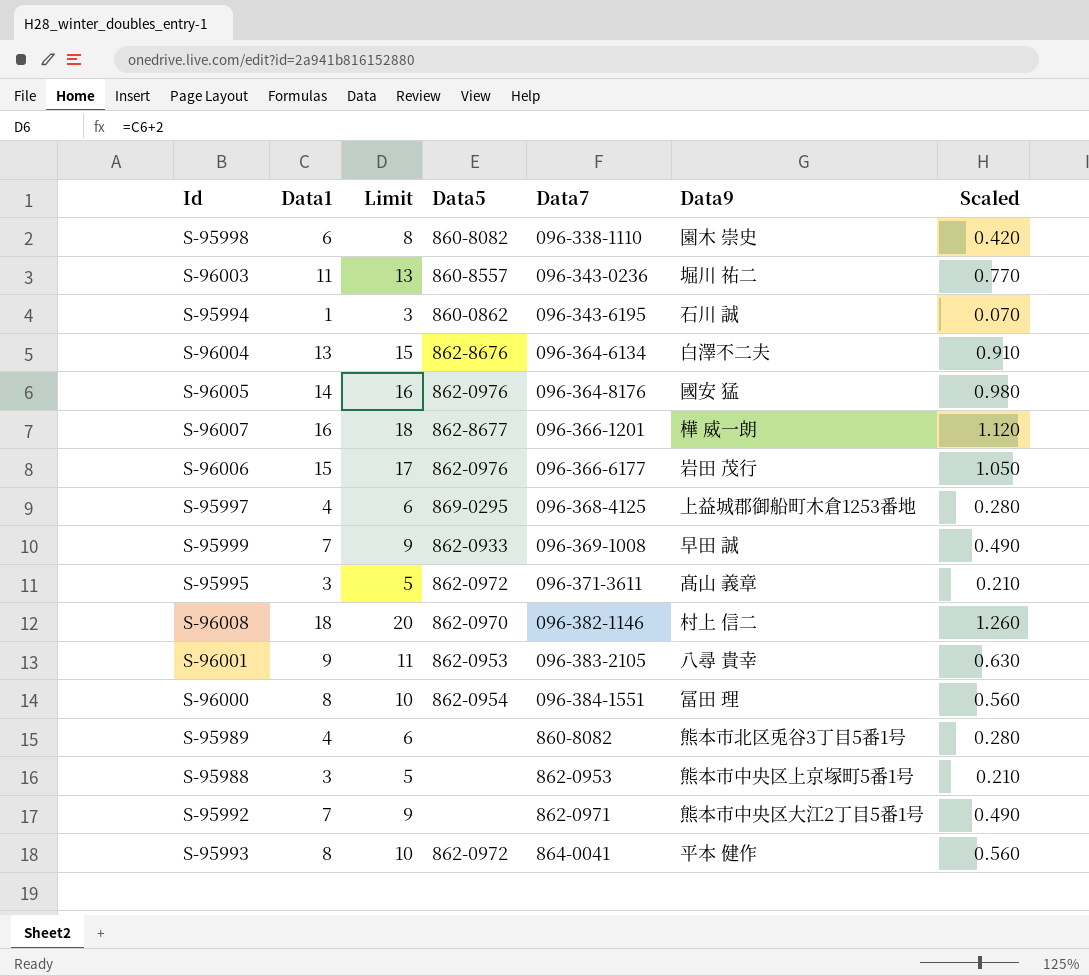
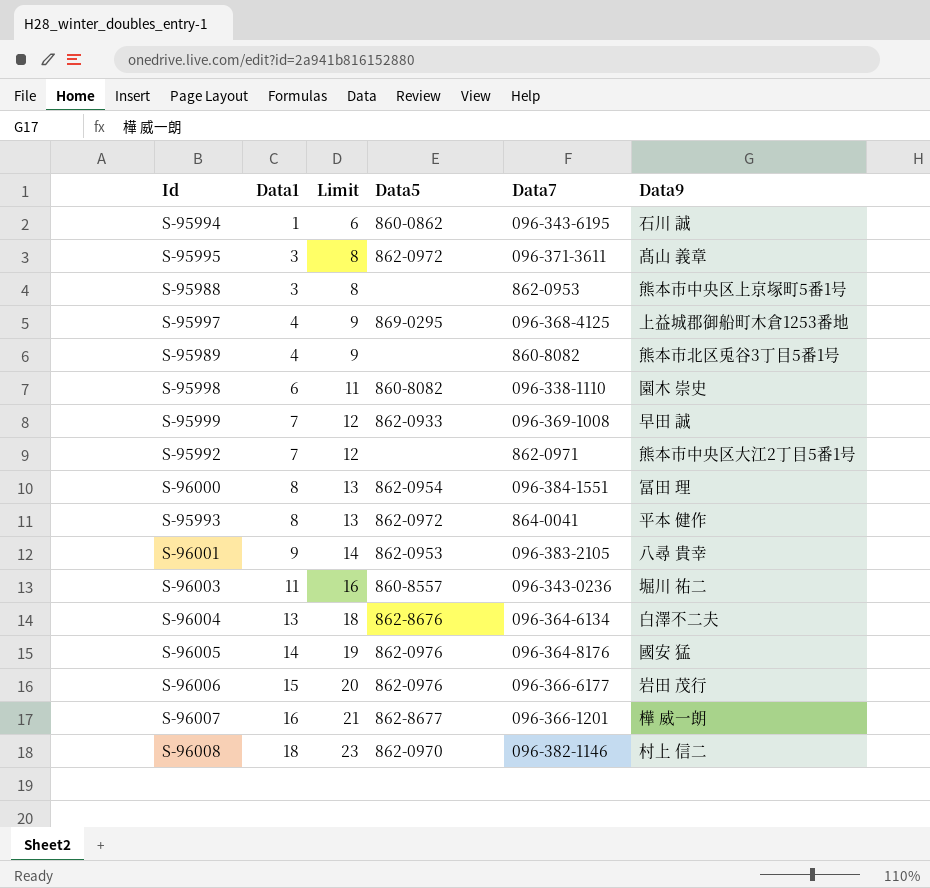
row order: Data7 ascending -> Data1 ascending
column Scaled | formula: [Data1] * 0.07 -> none
column Limit | formula: [Data1] + 2 -> [Data1] + 5

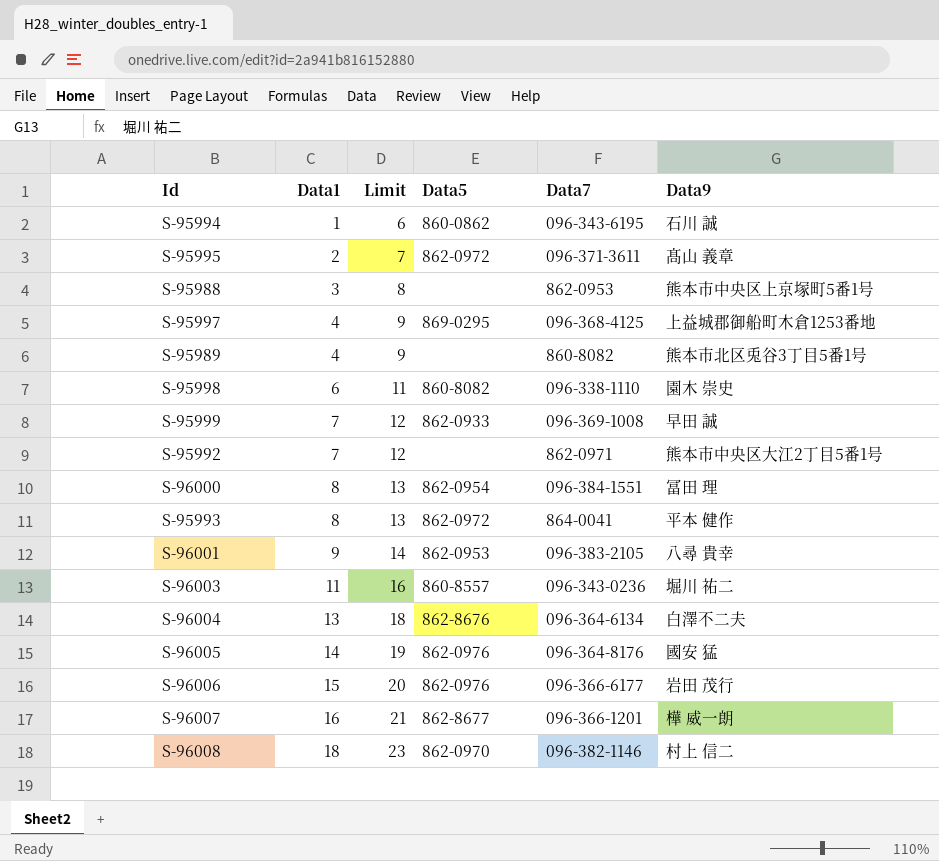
S-95995 | Data1: 3 -> 2
S-95995 | Limit: 8 -> 7

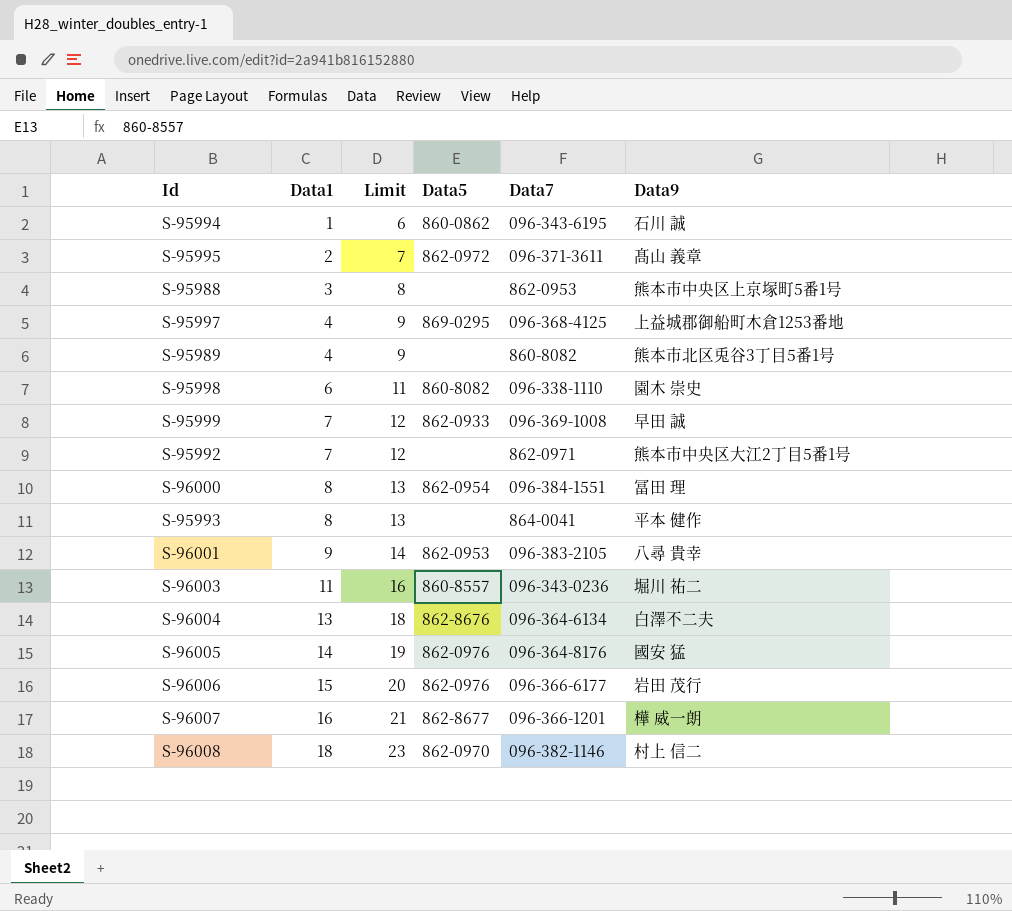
S-95993 | Data5: 862-0972 -> none

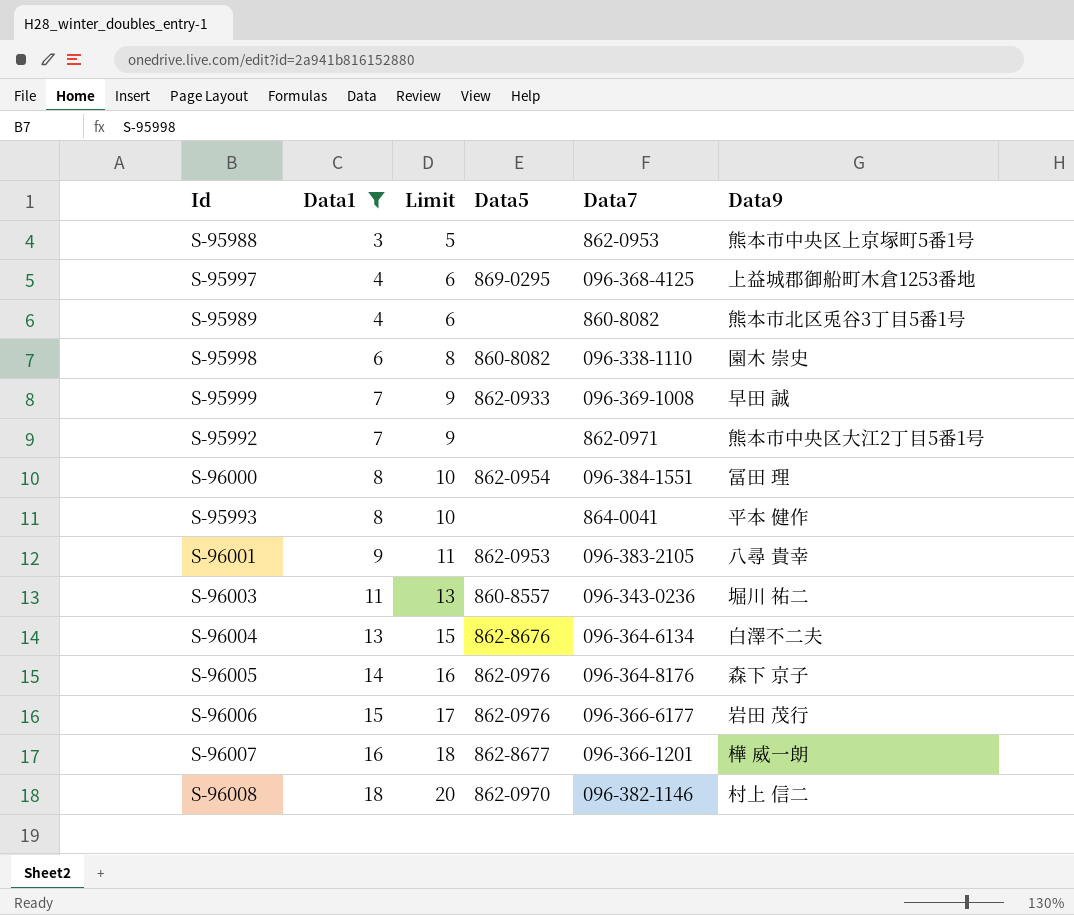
filter: none -> Data1 >= 3
column Limit | formula: [Data1] + 5 -> [Data1] + 2
S-96005 | Data9: 國安 猛 -> 森下 京子

